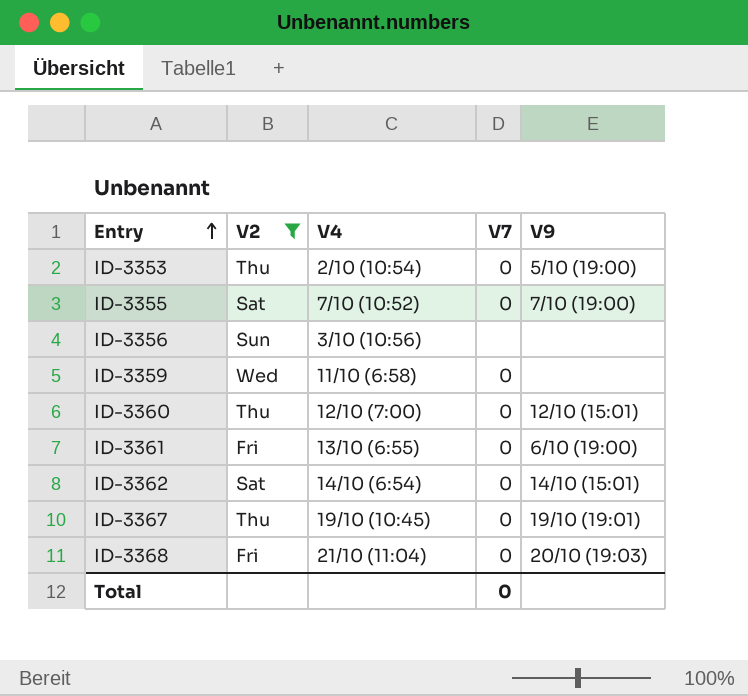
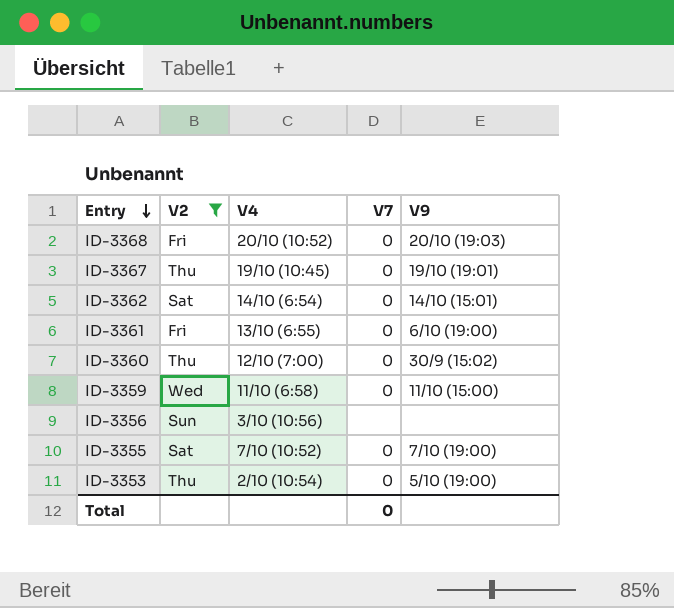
row order: Entry ascending -> Entry descending
ID-3368 | V4: 21/10 (11:04) -> 20/10 (10:52)
ID-3360 | V9: 12/10 (15:01) -> 30/9 (15:02)
ID-3359 | V9: none -> 11/10 (15:00)

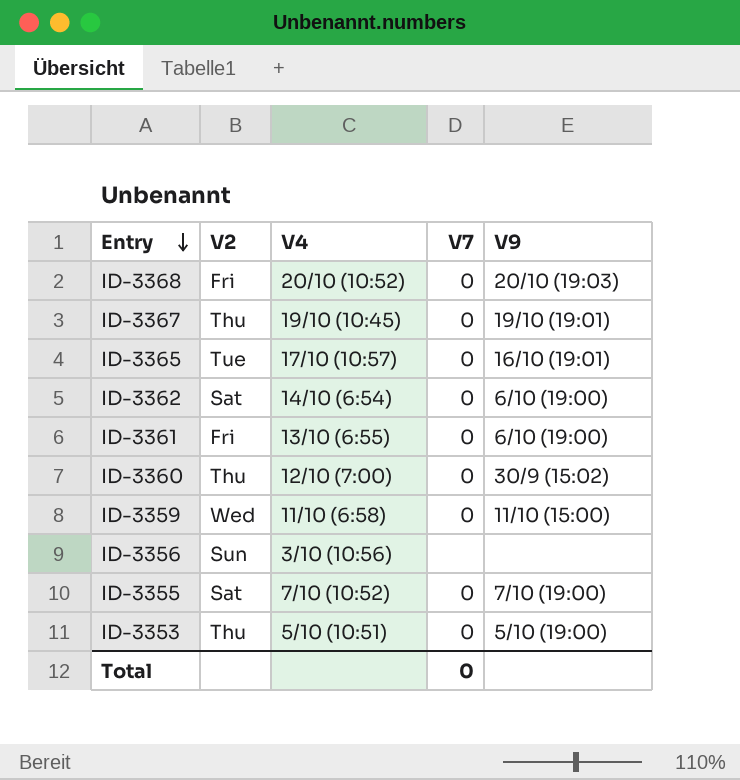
filter: V2 != Tue -> none
ID-3362 | V9: 14/10 (15:01) -> 6/10 (19:00)
ID-3353 | V4: 2/10 (10:54) -> 5/10 (10:51)

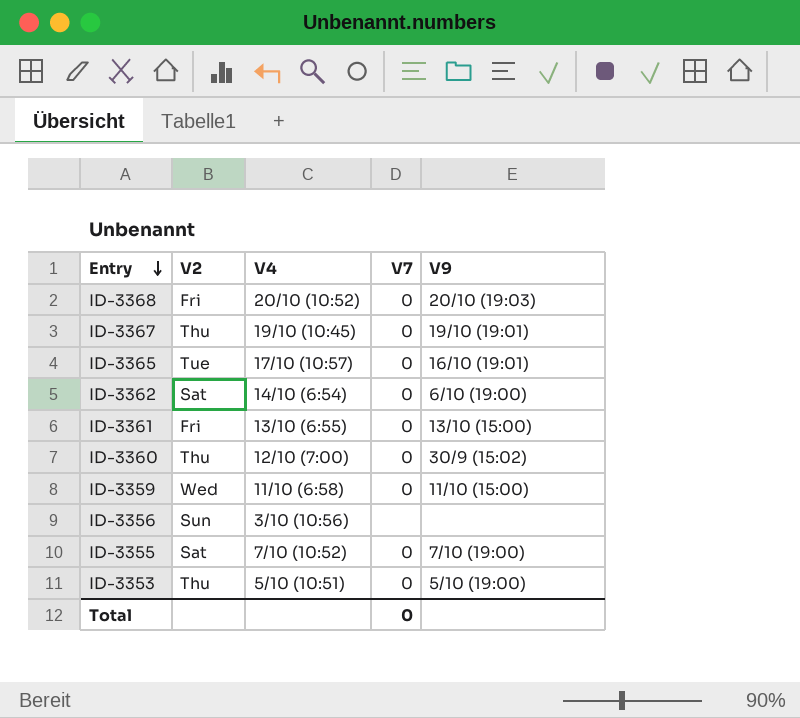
ID-3361 | V9: 6/10 (19:00) -> 13/10 (15:00)

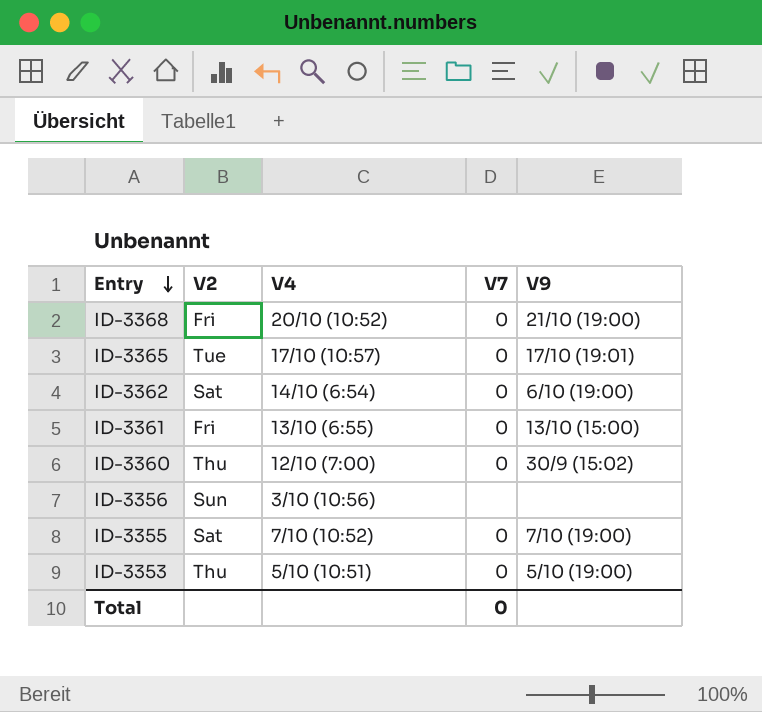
row ID-3367: Thu | 19/10 (10:45) | 0 | 19/10 (19:01) -> none
row ID-3359: Wed | 11/10 (6:58) | 0 | 11/10 (15:00) -> none
ID-3368 | V9: 20/10 (19:03) -> 21/10 (19:00)
ID-3365 | V9: 16/10 (19:01) -> 17/10 (19:01)

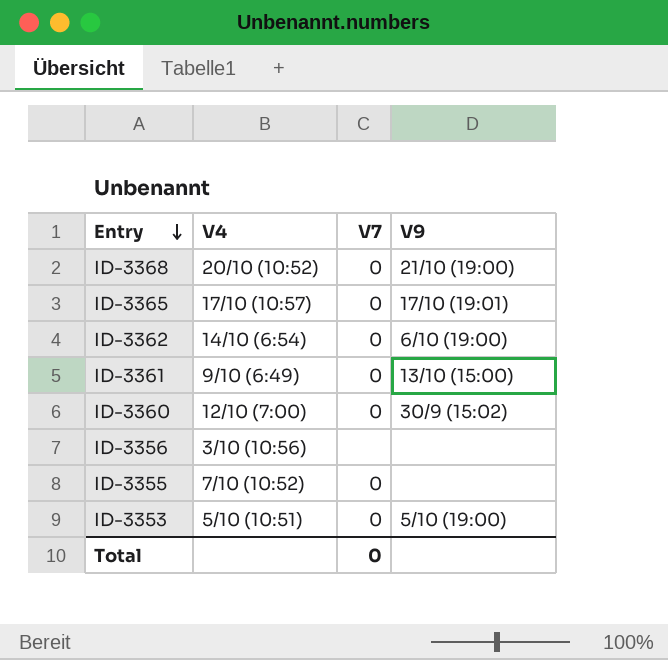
column V2 | position: 2 -> none
ID-3361 | V4: 13/10 (6:55) -> 9/10 (6:49)
ID-3355 | V9: 7/10 (19:00) -> none

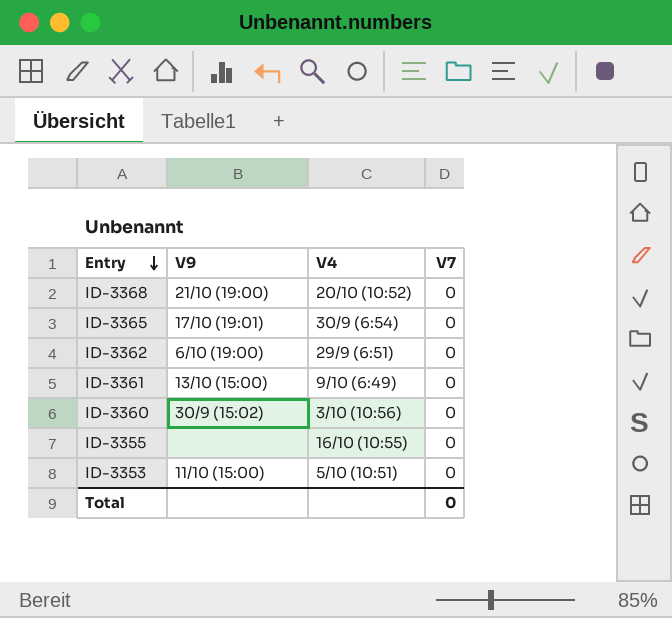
column V9 | position: 4 -> 2
row ID-3356: 3/10 (10:56) | none | none -> none
ID-3365 | V4: 17/10 (10:57) -> 30/9 (6:54)
ID-3362 | V4: 14/10 (6:54) -> 29/9 (6:51)
ID-3360 | V4: 12/10 (7:00) -> 3/10 (10:56)
ID-3355 | V4: 7/10 (10:52) -> 16/10 (10:55)
ID-3353 | V9: 5/10 (19:00) -> 11/10 (15:00)

